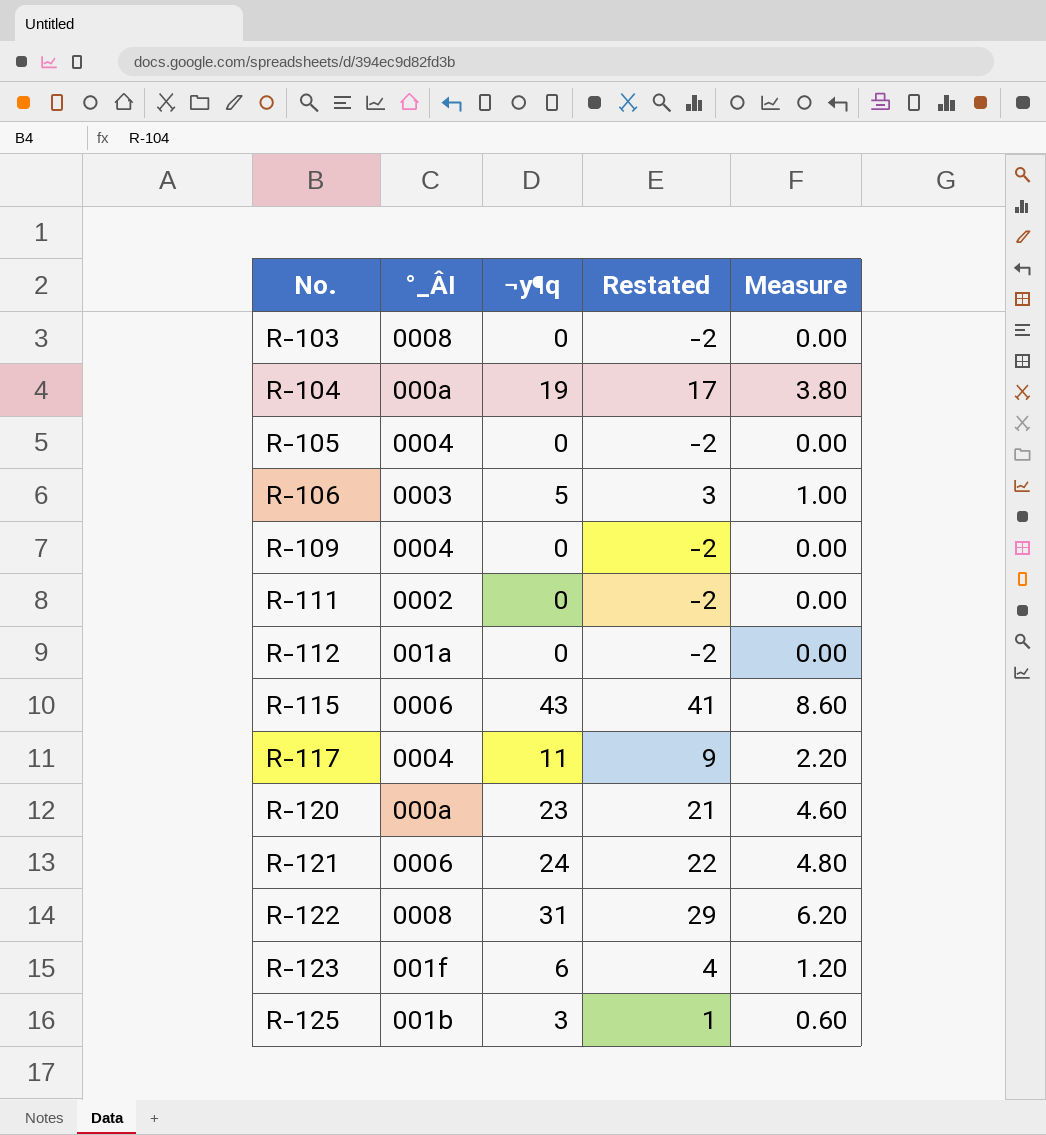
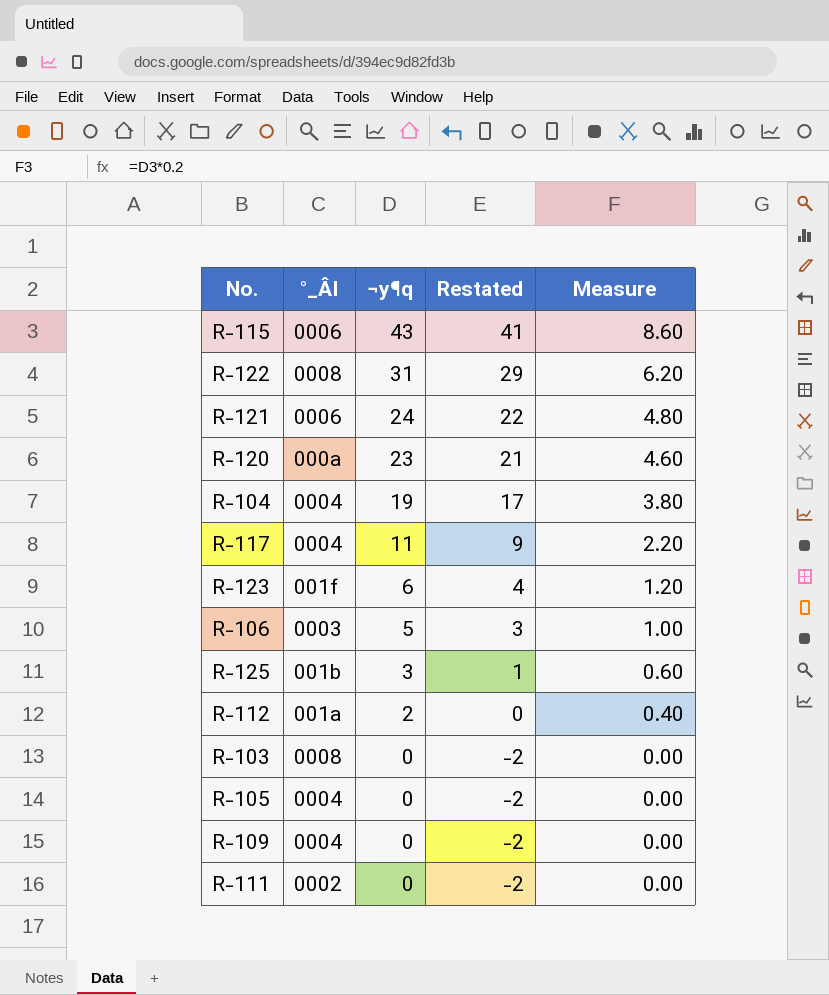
row order: No. ascending -> ¬y¶q descending
R-104 | °_ÂI: 000a -> 0004
R-112 | ¬y¶q: 0 -> 2
R-112 | Restated: -2 -> 0
R-112 | Measure: 0.00 -> 0.40

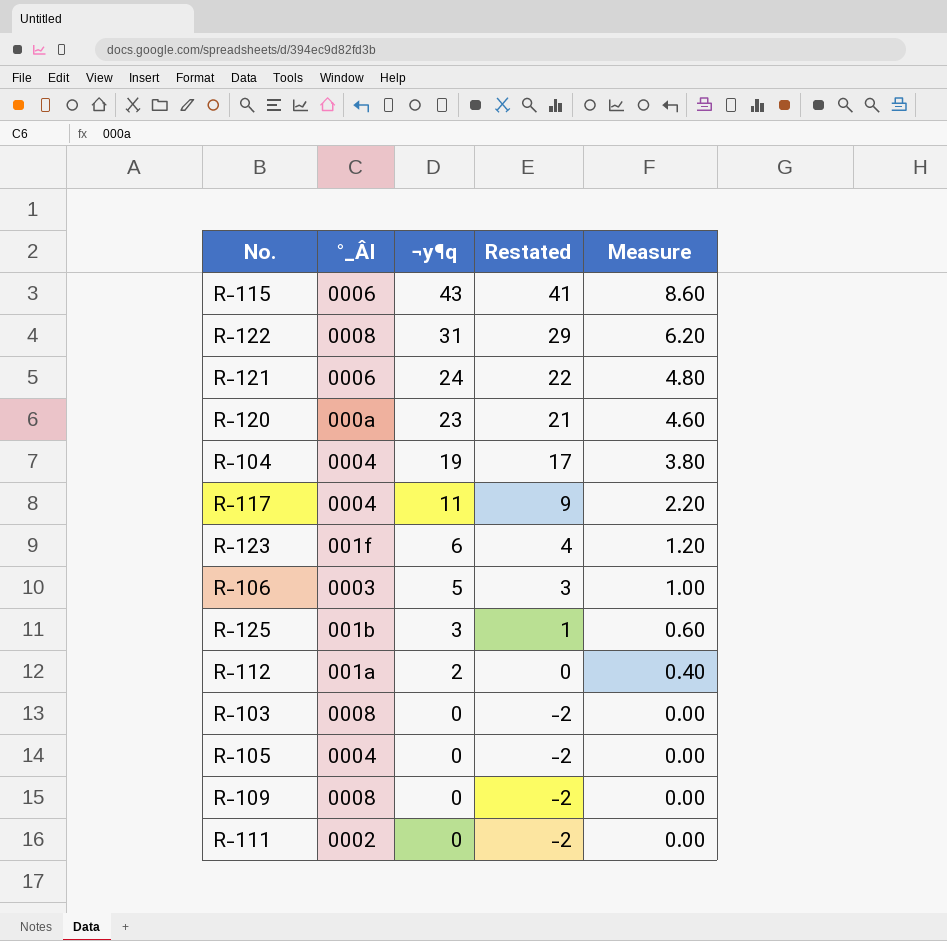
R-109 | °_ÂI: 0004 -> 0008

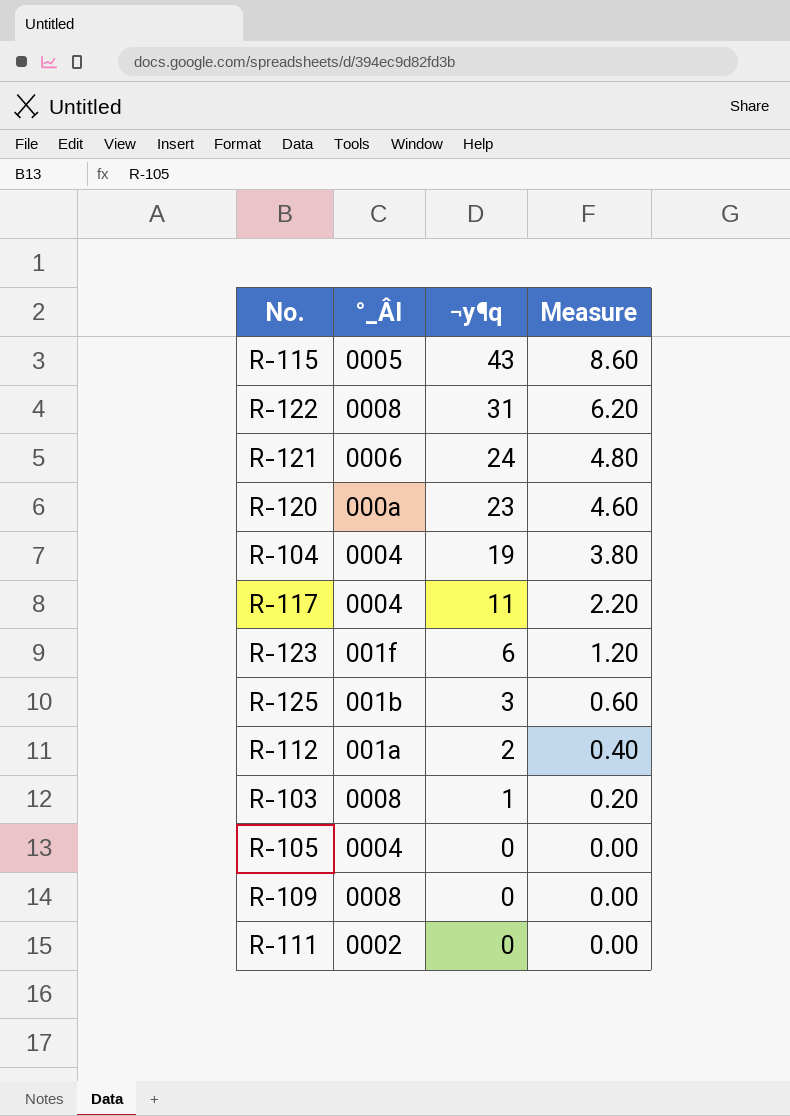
column Restated | formula: [¬y¶q] - 2 -> none
row R-106: 0003 | 5 | 3 | 1.00 -> none
R-115 | °_ÂI: 0006 -> 0005
R-103 | ¬y¶q: 0 -> 1
R-103 | Measure: 0.00 -> 0.20

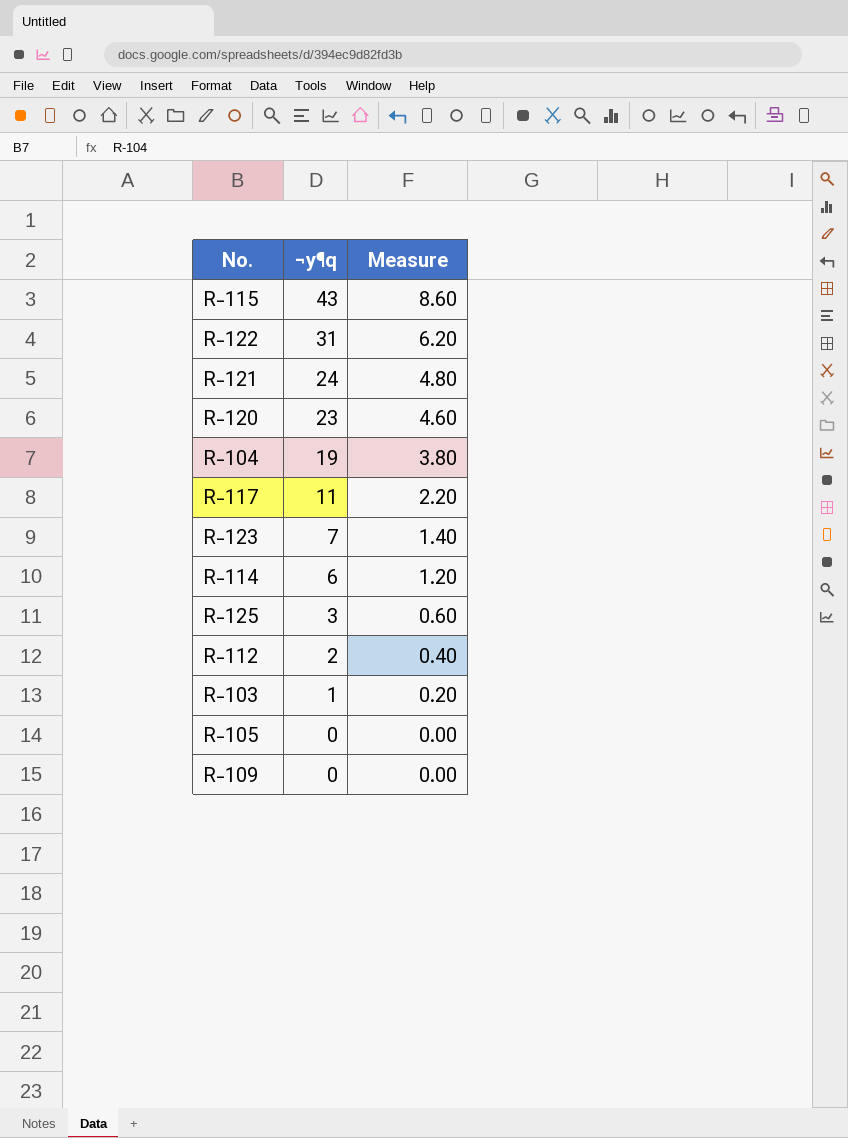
column °_ÂI | position: 2 -> none
row R-111: 0002 | 0 | 0.00 -> none
R-123 | ¬y¶q: 6 -> 7
R-123 | Measure: 1.20 -> 1.40
row R-114: none -> 6 | 1.20

